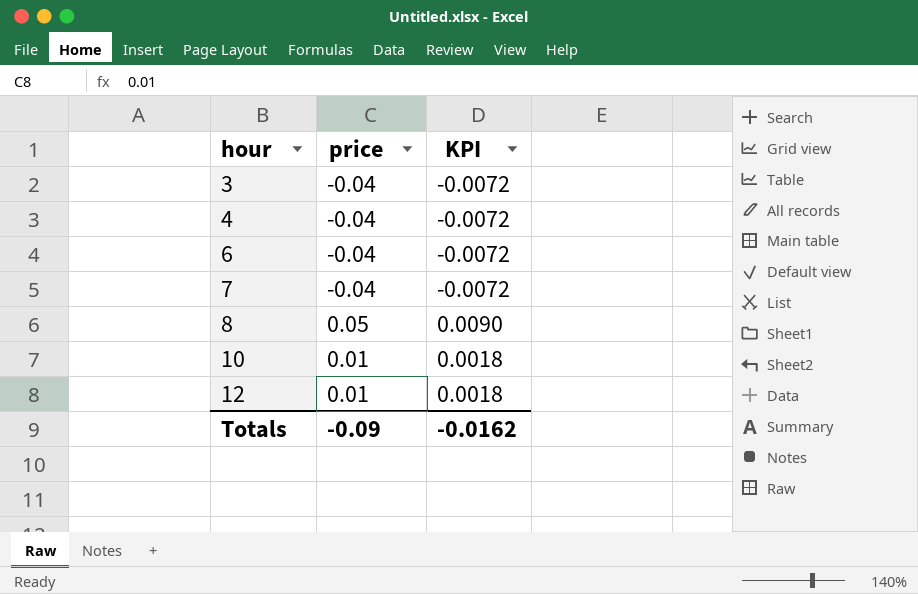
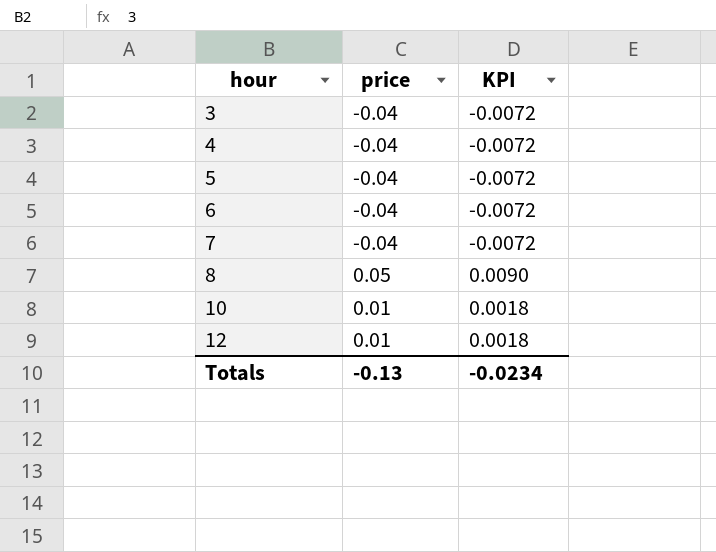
row 5: none -> -0.04 | -0.0072
Totals | price: -0.09 -> -0.13
Totals | KPI: -0.0162 -> -0.0234

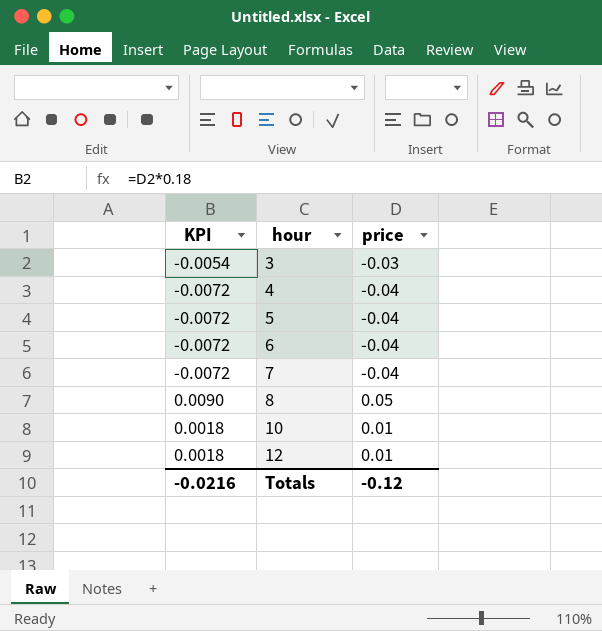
column KPI | position: 3 -> 1
3 | KPI: -0.0072 -> -0.0054
3 | price: -0.04 -> -0.03
Totals | KPI: -0.0234 -> -0.0216
Totals | price: -0.13 -> -0.12

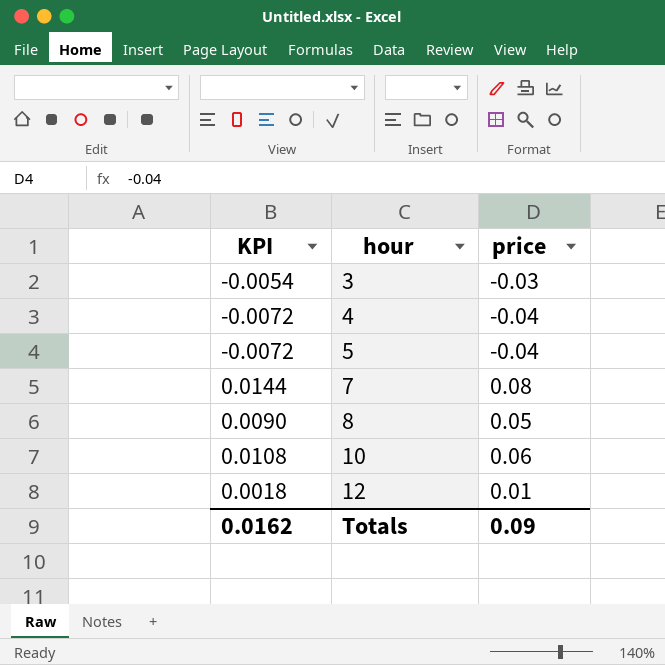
row 6: -0.0072 | -0.04 -> none
7 | KPI: -0.0072 -> 0.0144
7 | price: -0.04 -> 0.08
10 | KPI: 0.0018 -> 0.0108
10 | price: 0.01 -> 0.06
Totals | KPI: -0.0216 -> 0.0162
Totals | price: -0.12 -> 0.09

